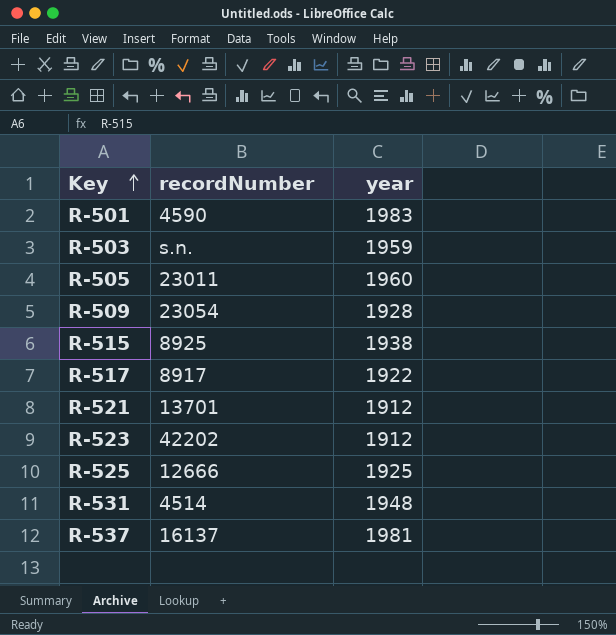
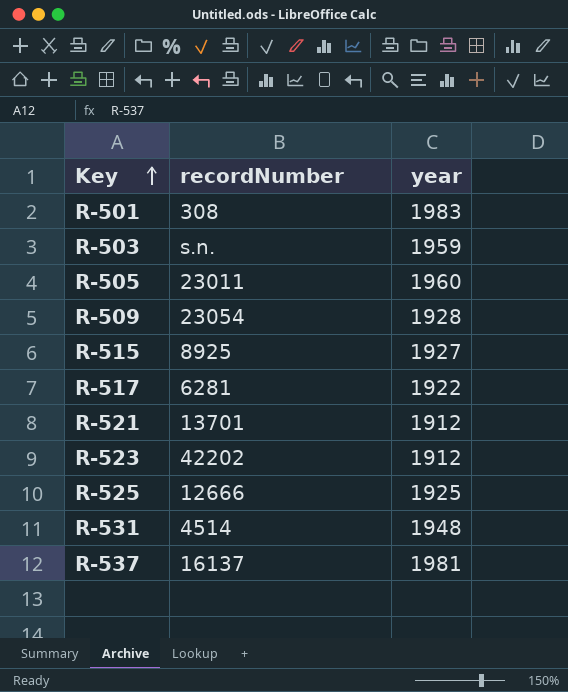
R-501 | recordNumber: 4590 -> 308
R-515 | year: 1938 -> 1927
R-517 | recordNumber: 8917 -> 6281

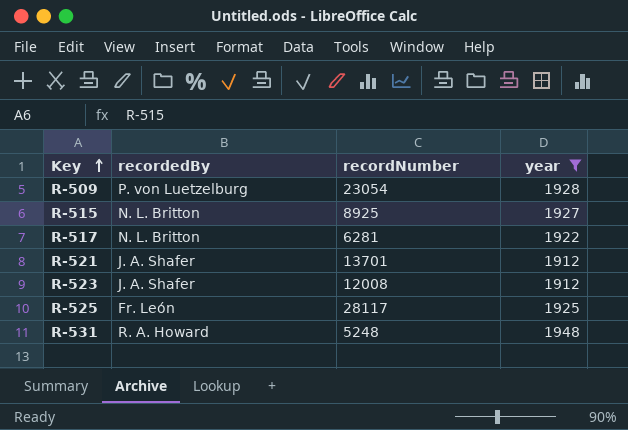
filter: none -> year <= 1948
column recordedBy | position: none -> 2
R-523 | recordNumber: 42202 -> 12008
R-525 | recordNumber: 12666 -> 28117
R-531 | recordNumber: 4514 -> 5248

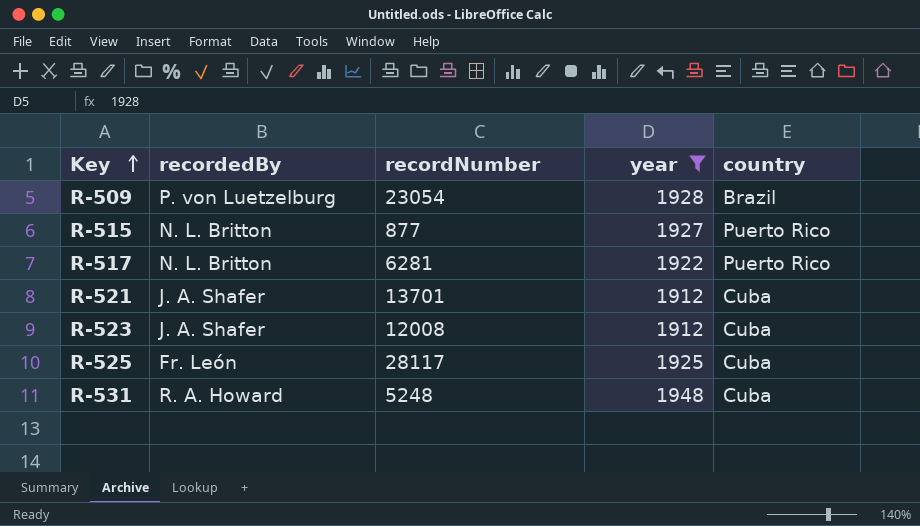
column country | position: none -> 5
R-515 | recordNumber: 8925 -> 877

